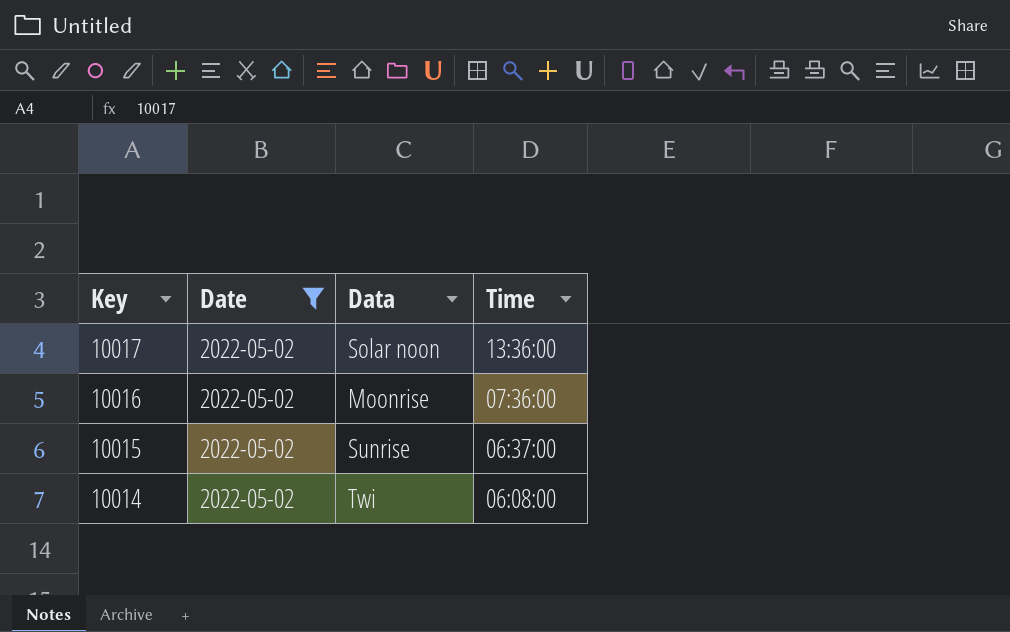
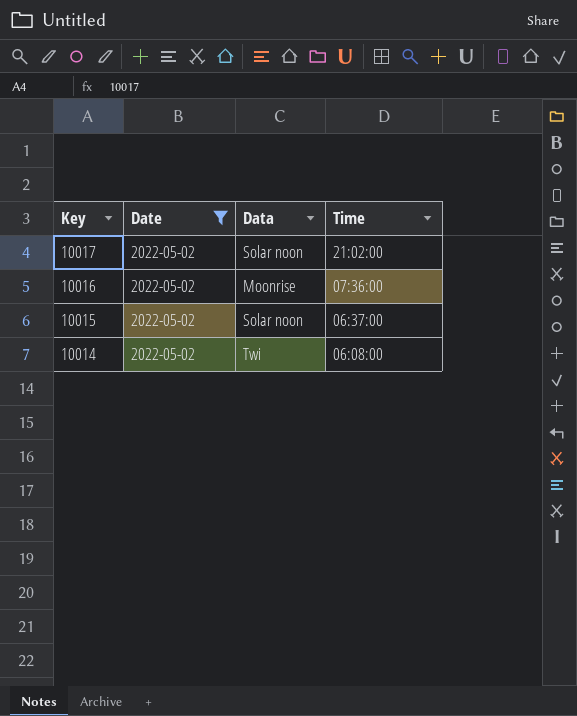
10017 | Time: 13:36:00 -> 21:02:00
10015 | Data: Sunrise -> Solar noon

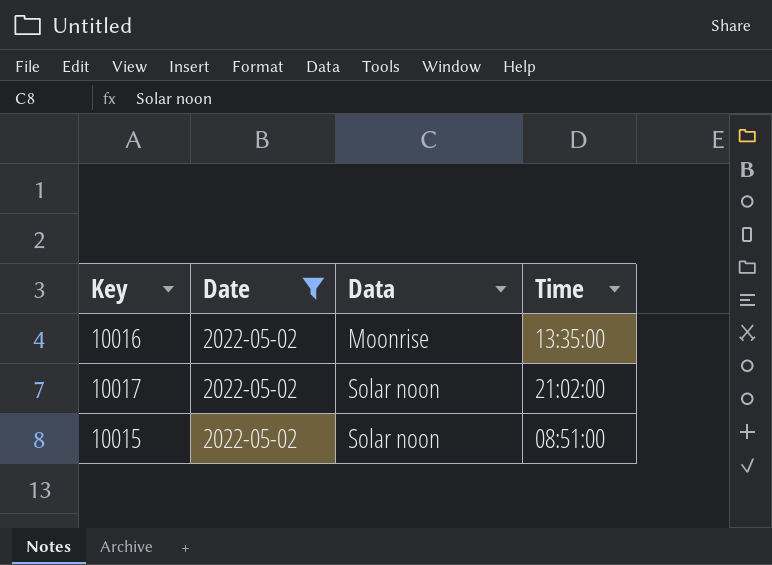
row order: Key descending -> Data ascending
row 10014: 2022-05-02 | Twi | 06:08:00 -> none
10016 | Time: 07:36:00 -> 13:35:00
10015 | Time: 06:37:00 -> 08:51:00

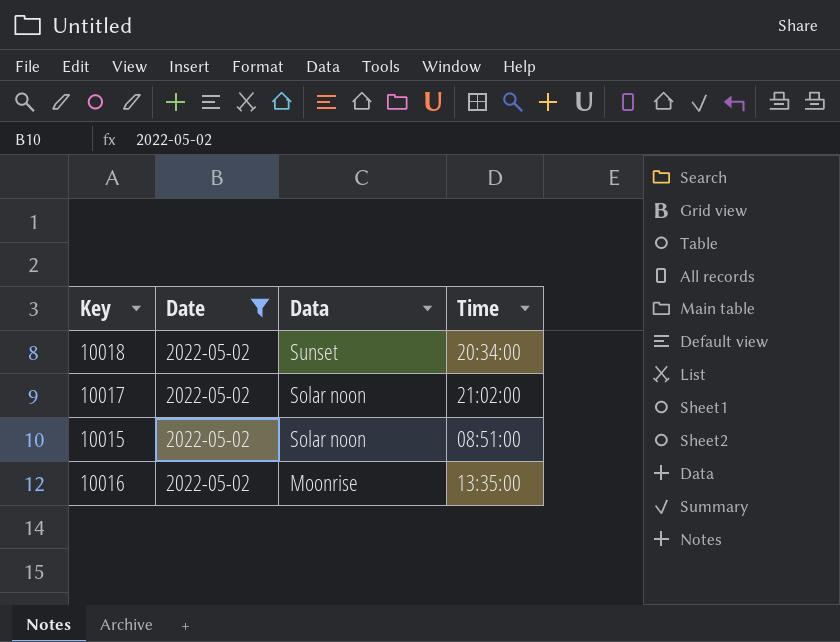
row order: Data ascending -> Data descending
row 10018: none -> 2022-05-02 | Sunset | 20:34:00

